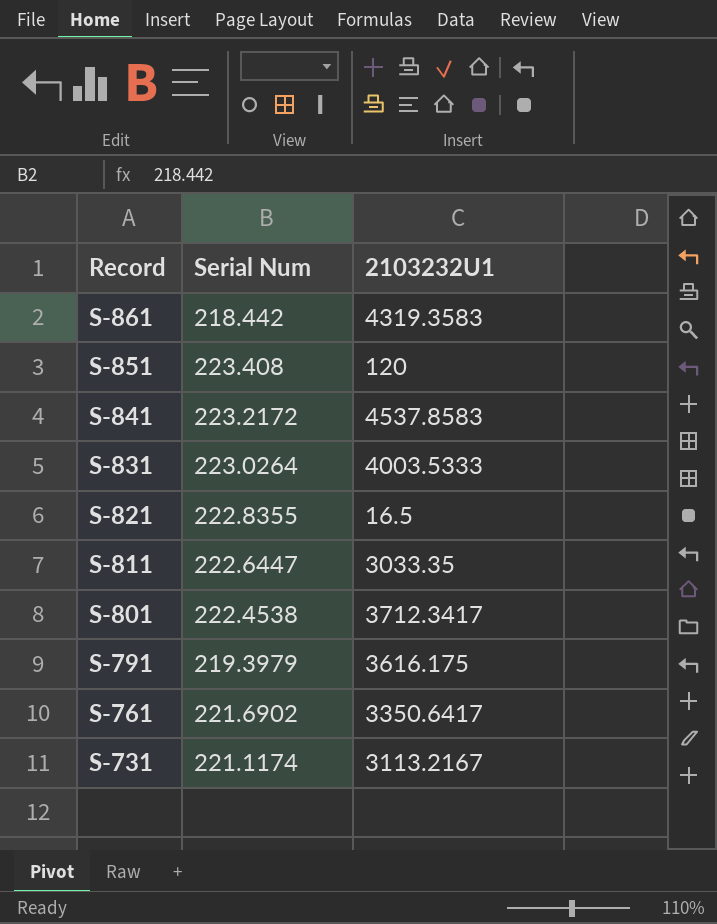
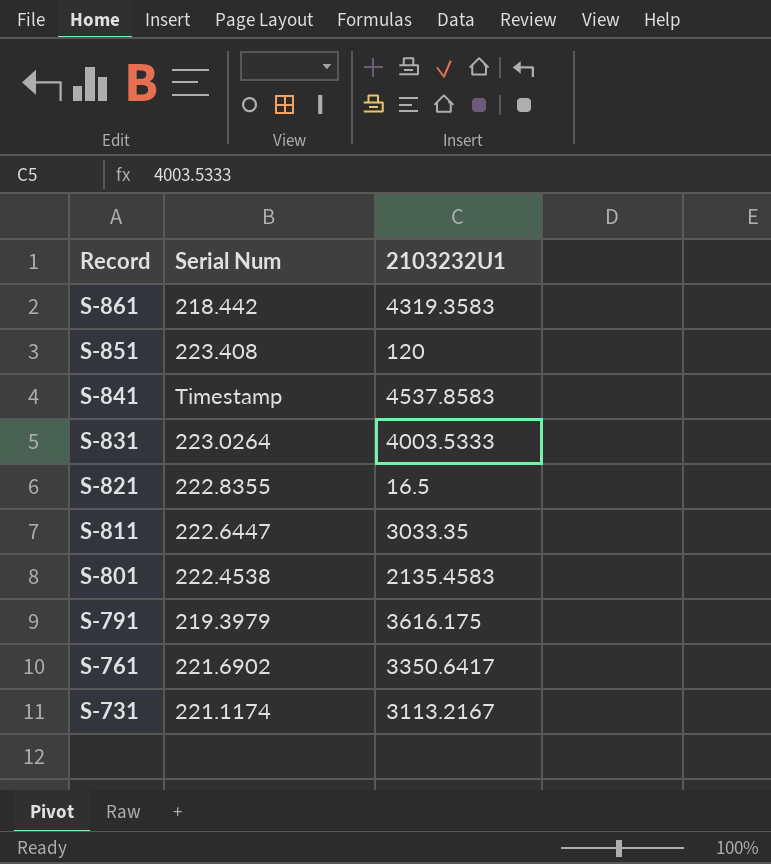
S-841 | Serial Num: 223.2172 -> Timestamp
S-801 | 2103232U1: 3712.3417 -> 2135.4583

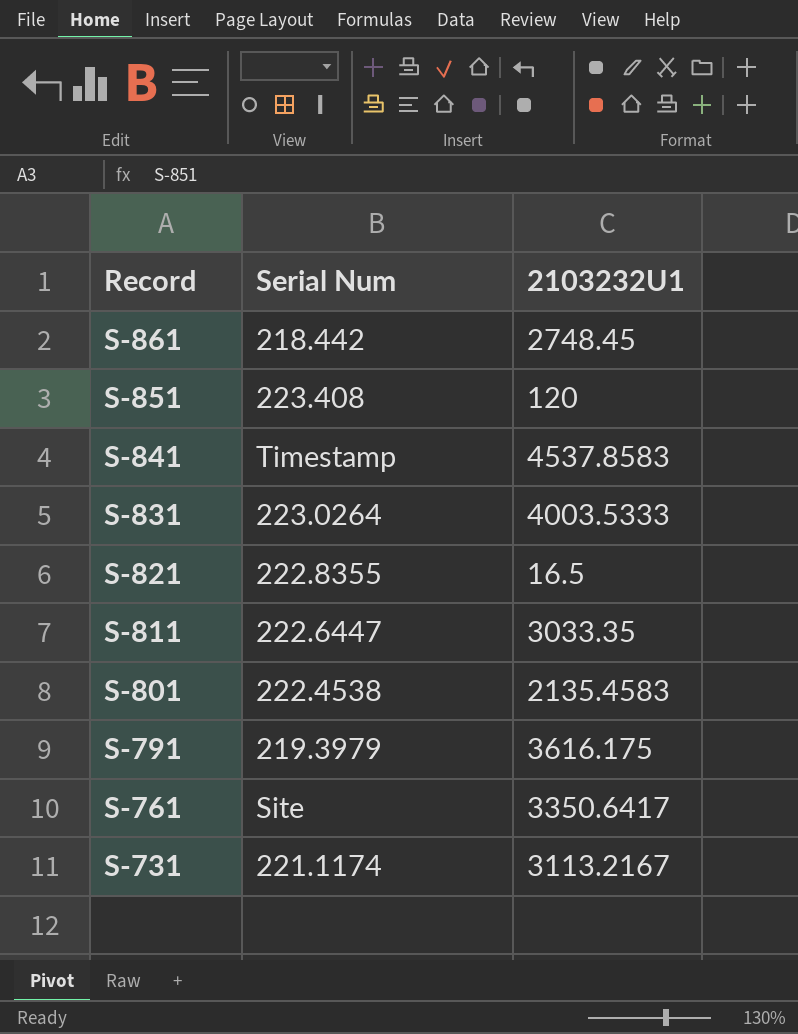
S-861 | 2103232U1: 4319.3583 -> 2748.45
S-761 | Serial Num: 221.6902 -> Site

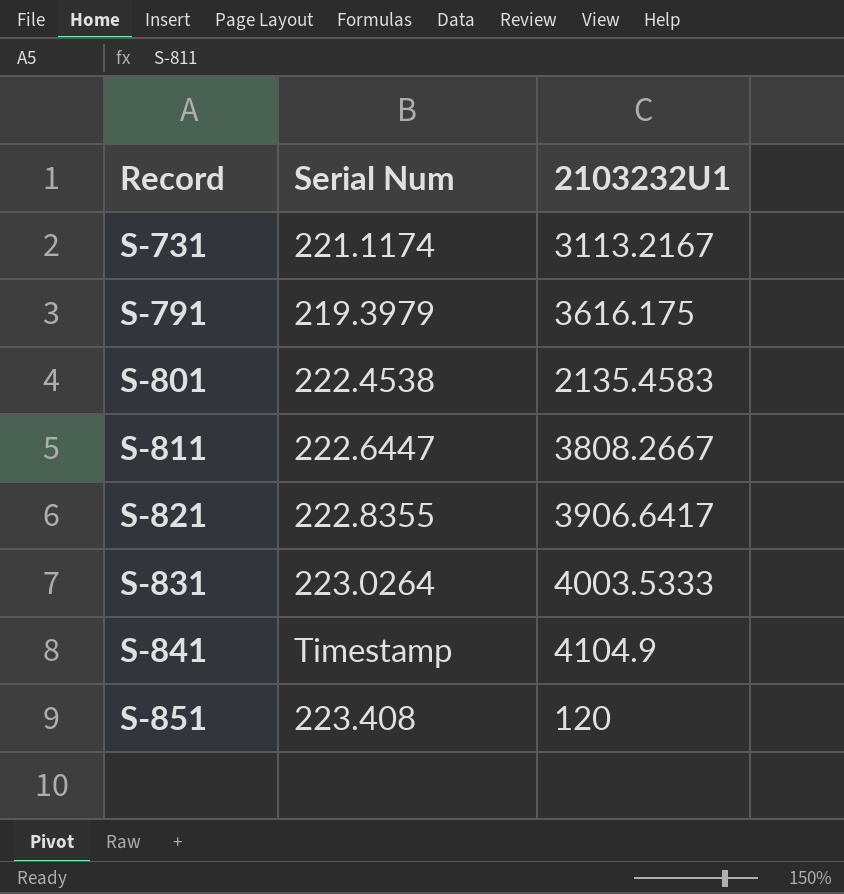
row order: Record descending -> Record ascending
row S-861: 218.442 | 2748.45 -> none
row S-761: Site | 3350.6417 -> none
S-811 | 2103232U1: 3033.35 -> 3808.2667
S-821 | 2103232U1: 16.5 -> 3906.6417
S-841 | 2103232U1: 4537.8583 -> 4104.9

